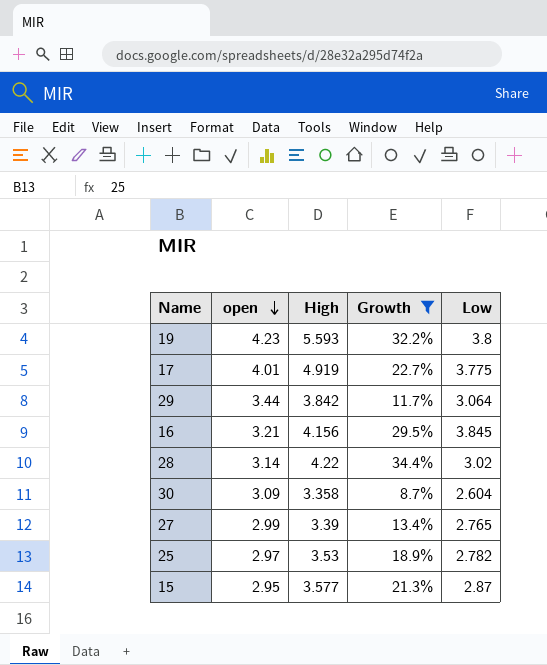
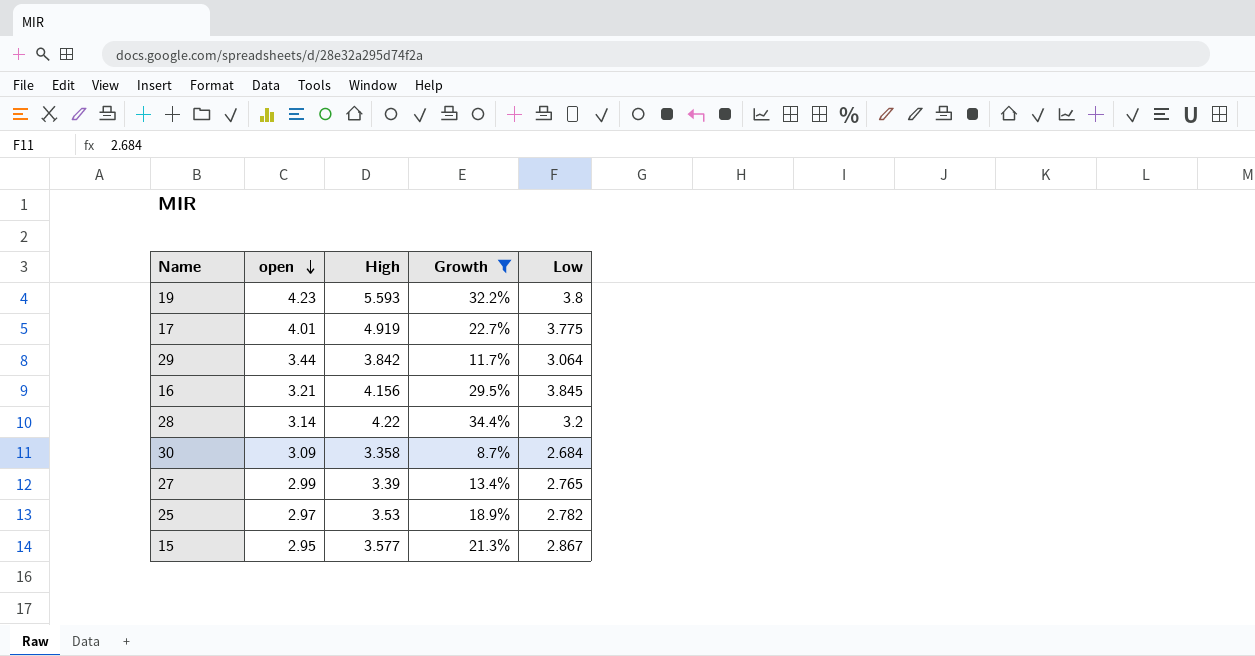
28 | Low: 3.02 -> 3.2
30 | Low: 2.604 -> 2.684
15 | Low: 2.87 -> 2.867

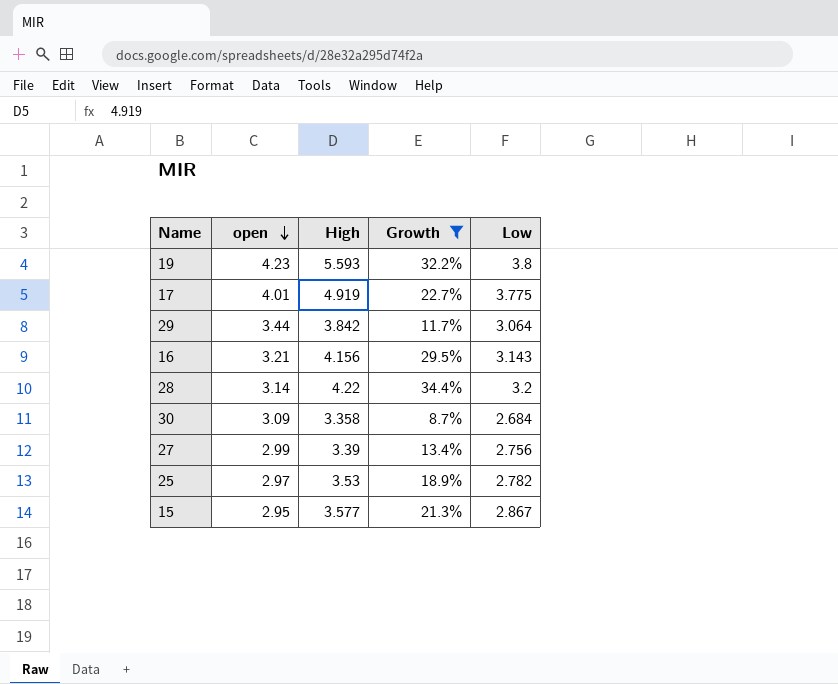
16 | Low: 3.845 -> 3.143
27 | Low: 2.765 -> 2.756

